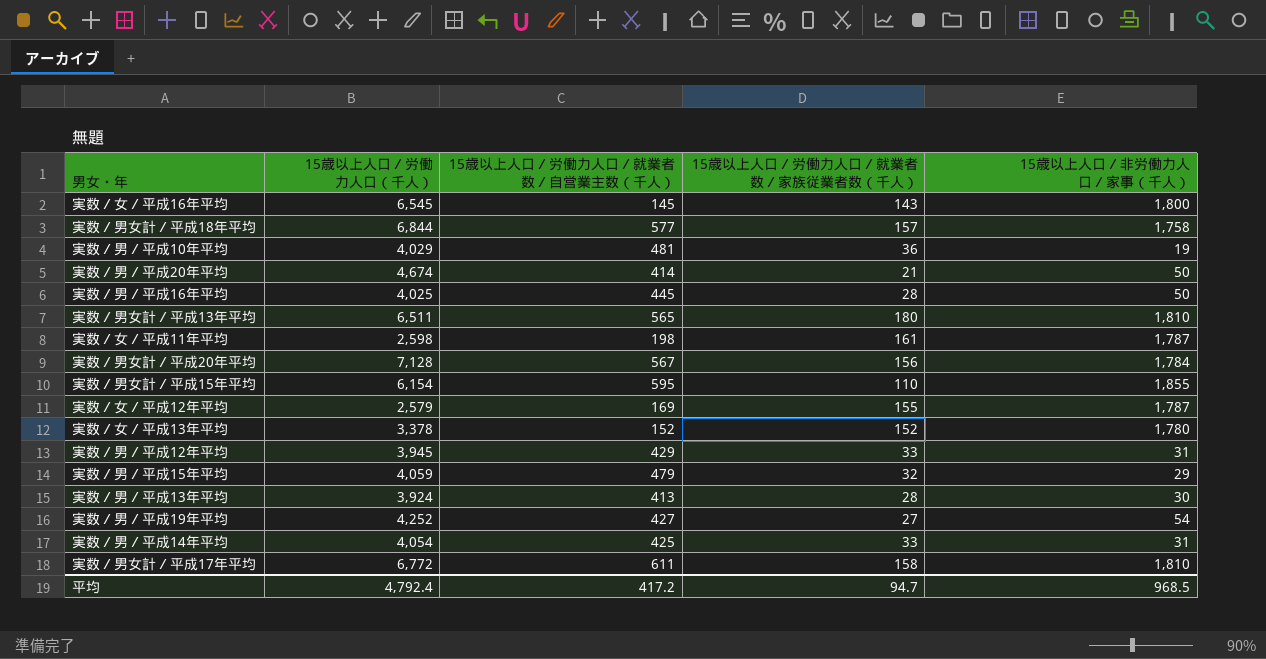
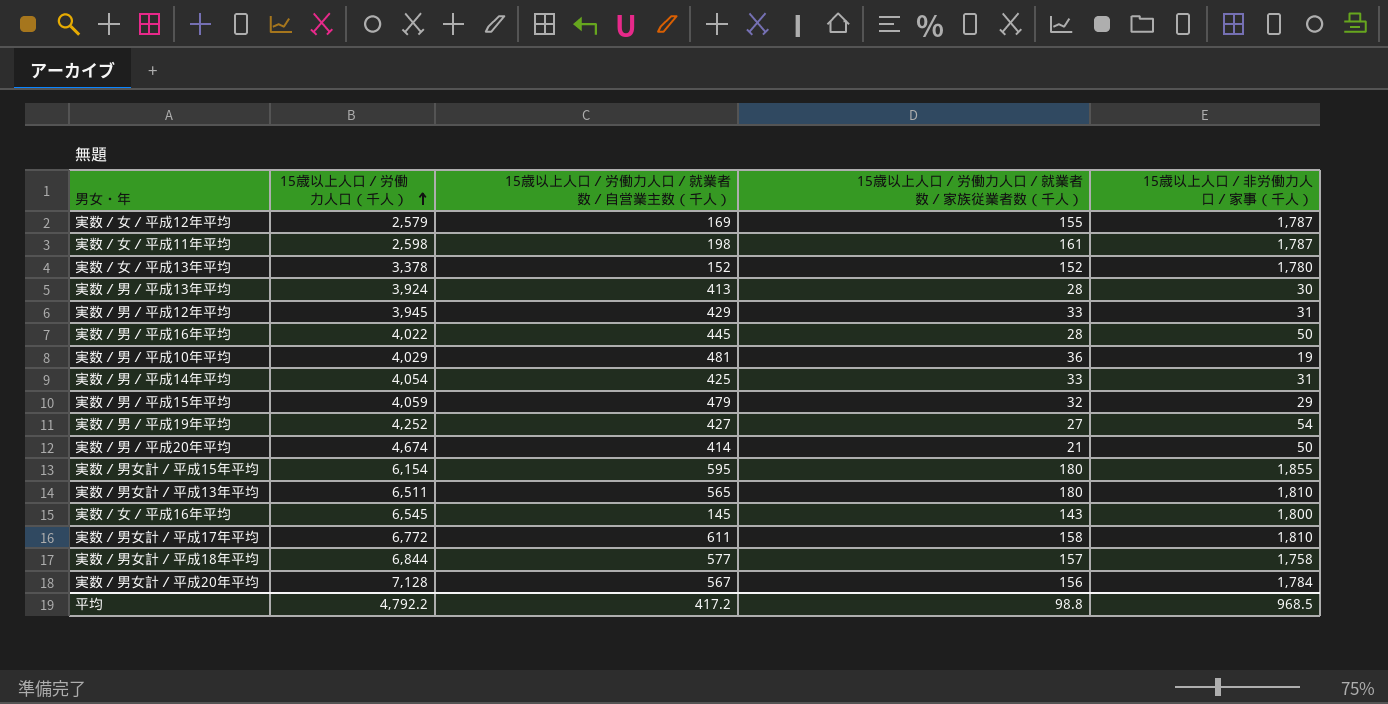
row order: none -> 15歳以上人口／労働力人口（千人） ascending
実数／男／平成16年平均 | 15歳以上人口／労働力人口（千人）: 4,025 -> 4,022
実数／男女計／平成15年平均 | 15歳以上人口／労働力人口／就業者数／家族従業者数（千人）: 110 -> 180
平均 | 15歳以上人口／労働力人口（千人）: 4,792.4 -> 4,792.2
平均 | 15歳以上人口／労働力人口／就業者数／家族従業者数（千人）: 94.7 -> 98.8

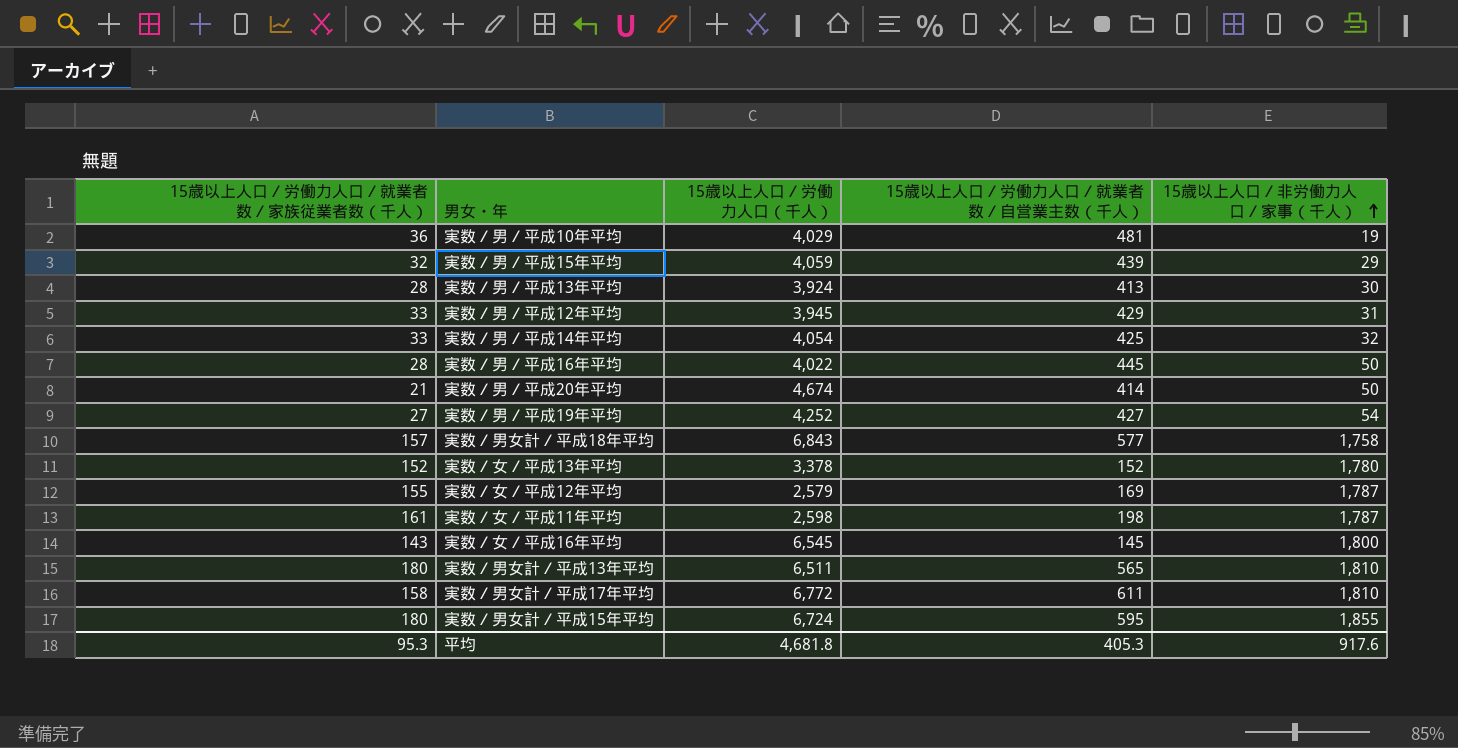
row order: 15歳以上人口／労働力人口（千人） ascending -> 15歳以上人口／非労働力人口／家事（千人） ascending
column 15歳以上人口／労働力人口／就業者数／家族従業者数（千人） | position: 4 -> 1
row 実数／男女計／平成20年平均: 7,128 | 567 | 156 | 1,784 -> none
実数／男／平成15年平均 | 15歳以上人口／労働力人口／就業者数／自営業主数（千人）: 479 -> 439
実数／男／平成14年平均 | 15歳以上人口／非労働力人口／家事（千人）: 31 -> 32
実数／男女計／平成18年平均 | 15歳以上人口／労働力人口（千人）: 6,844 -> 6,843
実数／男女計／平成15年平均 | 15歳以上人口／労働力人口（千人）: 6,154 -> 6,724
平均 | 15歳以上人口／労働力人口／就業者数／家族従業者数（千人）: 98.8 -> 95.3
平均 | 15歳以上人口／労働力人口（千人）: 4,792.2 -> 4,681.8
平均 | 15歳以上人口／労働力人口／就業者数／自営業主数（千人）: 417.2 -> 405.3
平均 | 15歳以上人口／非労働力人口／家事（千人）: 968.5 -> 917.6

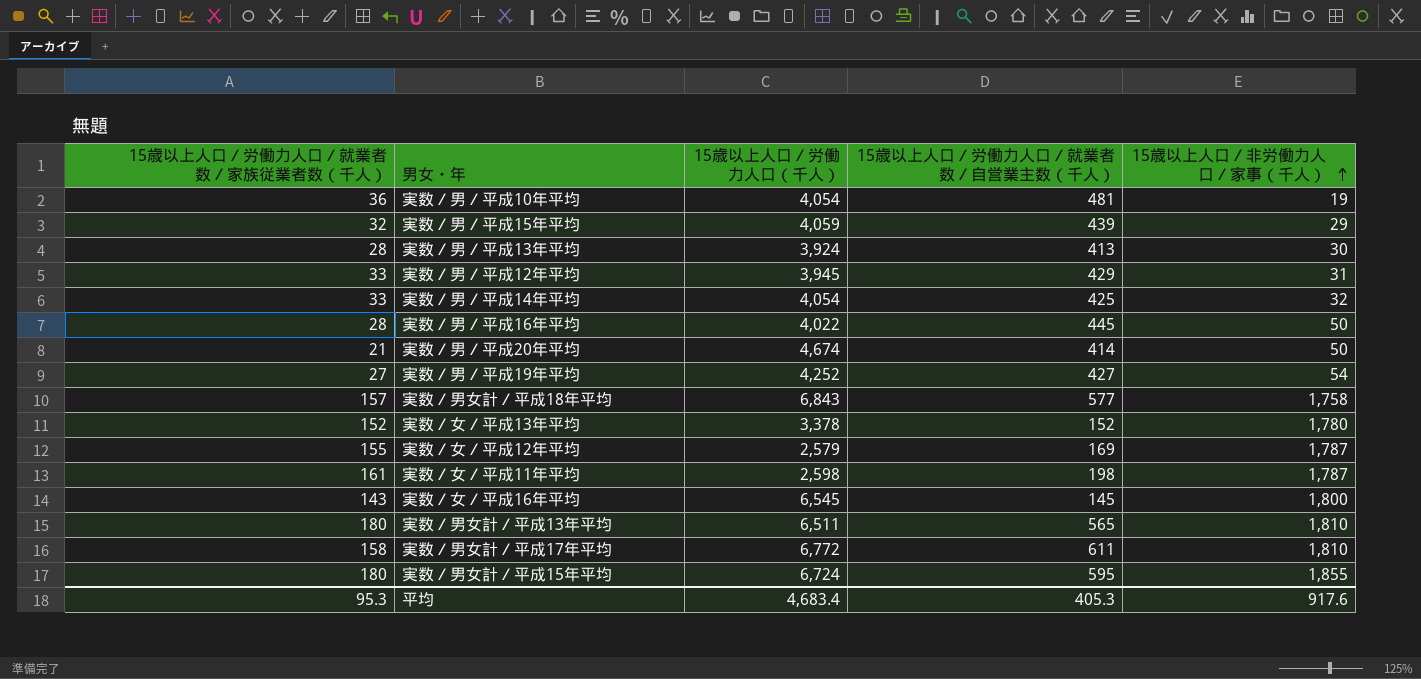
実数／男／平成10年平均 | 15歳以上人口／労働力人口（千人）: 4,029 -> 4,054
平均 | 15歳以上人口／労働力人口（千人）: 4,681.8 -> 4,683.4

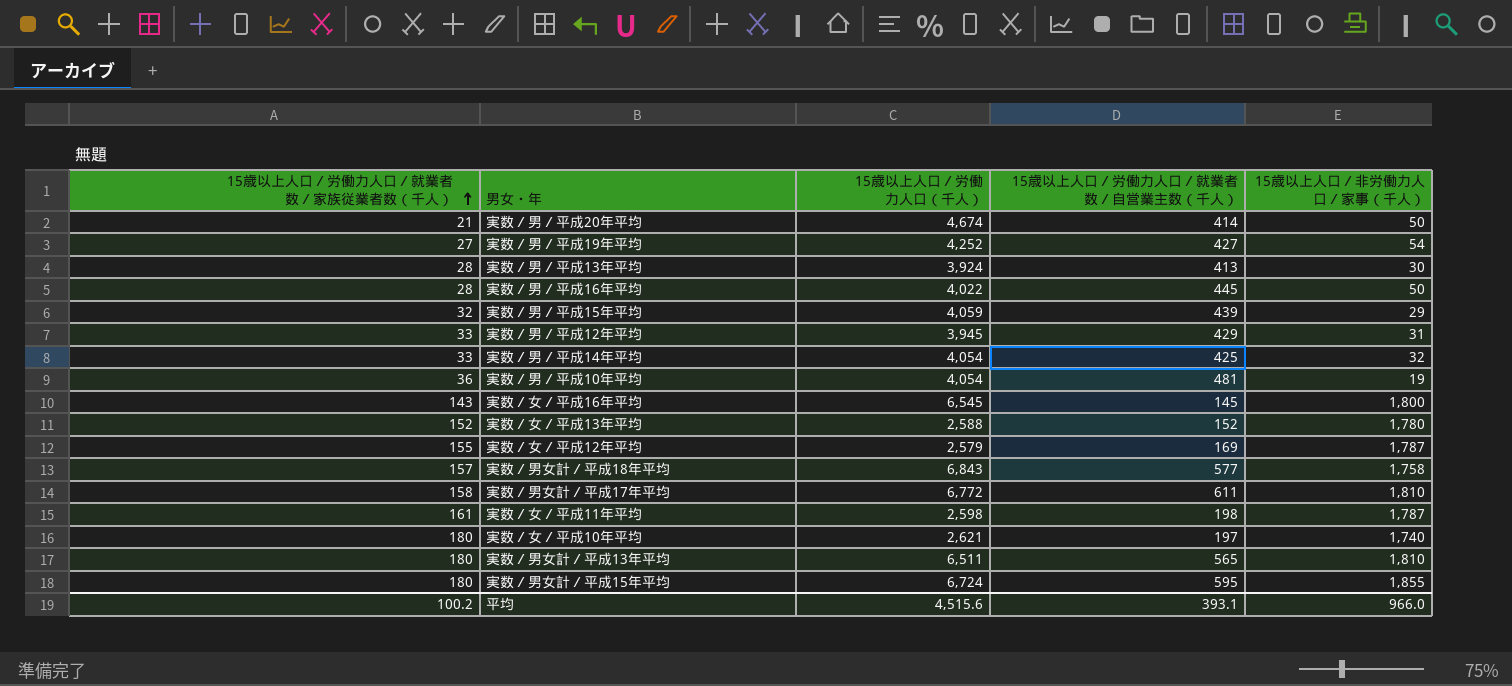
row order: 15歳以上人口／非労働力人口／家事（千人） ascending -> 15歳以上人口／労働力人口／就業者数／家族従業者数（千人） ascending
実数／女／平成13年平均 | 15歳以上人口／労働力人口（千人）: 3,378 -> 2,588
row 実数／女／平成10年平均: none -> 180 | 2,621 | 197 | 1,740
平均 | 15歳以上人口／労働力人口／就業者数／家族従業者数（千人）: 95.3 -> 100.2
平均 | 15歳以上人口／労働力人口（千人）: 4,683.4 -> 4,515.6
平均 | 15歳以上人口／労働力人口／就業者数／自営業主数（千人）: 405.3 -> 393.1
平均 | 15歳以上人口／非労働力人口／家事（千人）: 917.6 -> 966.0

